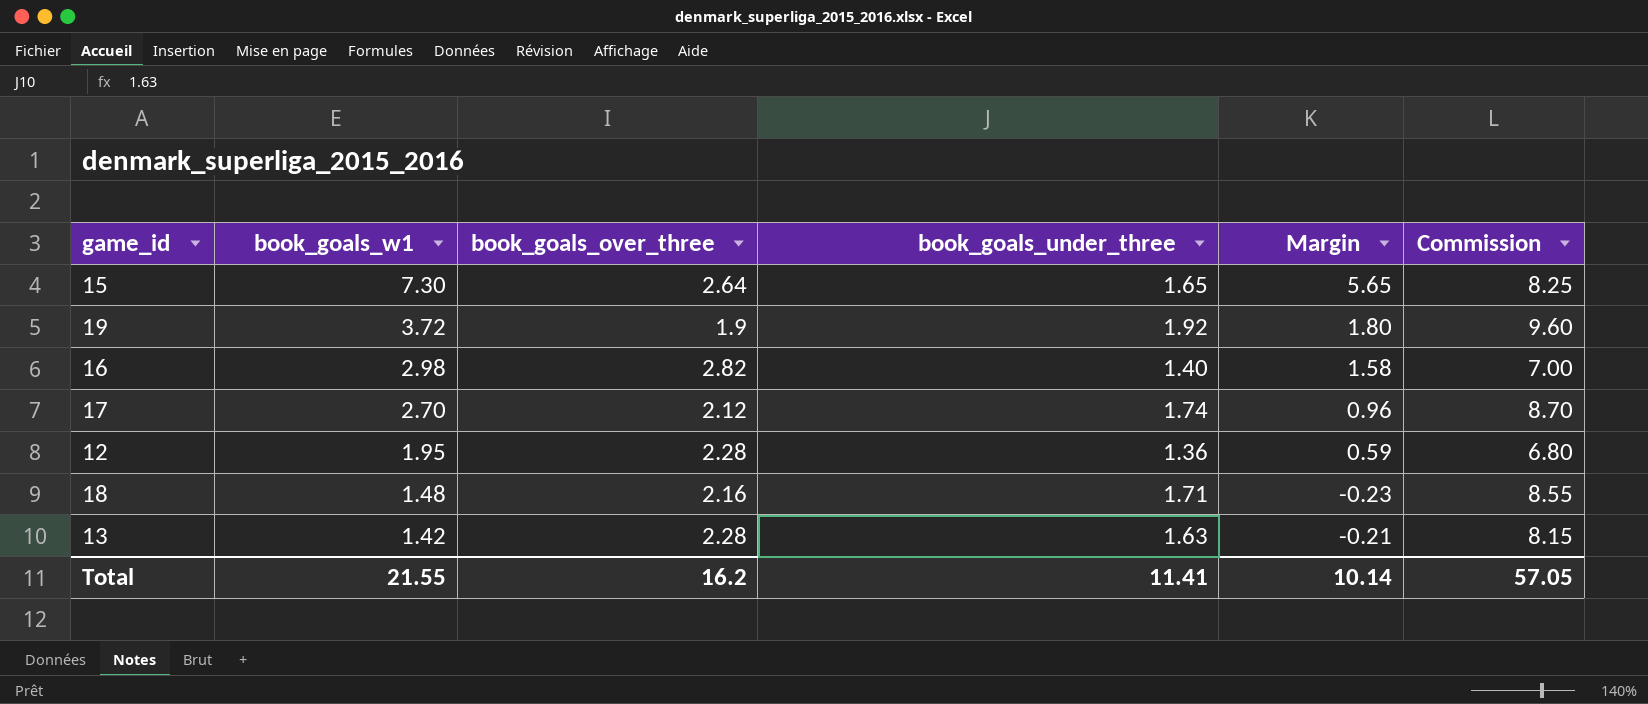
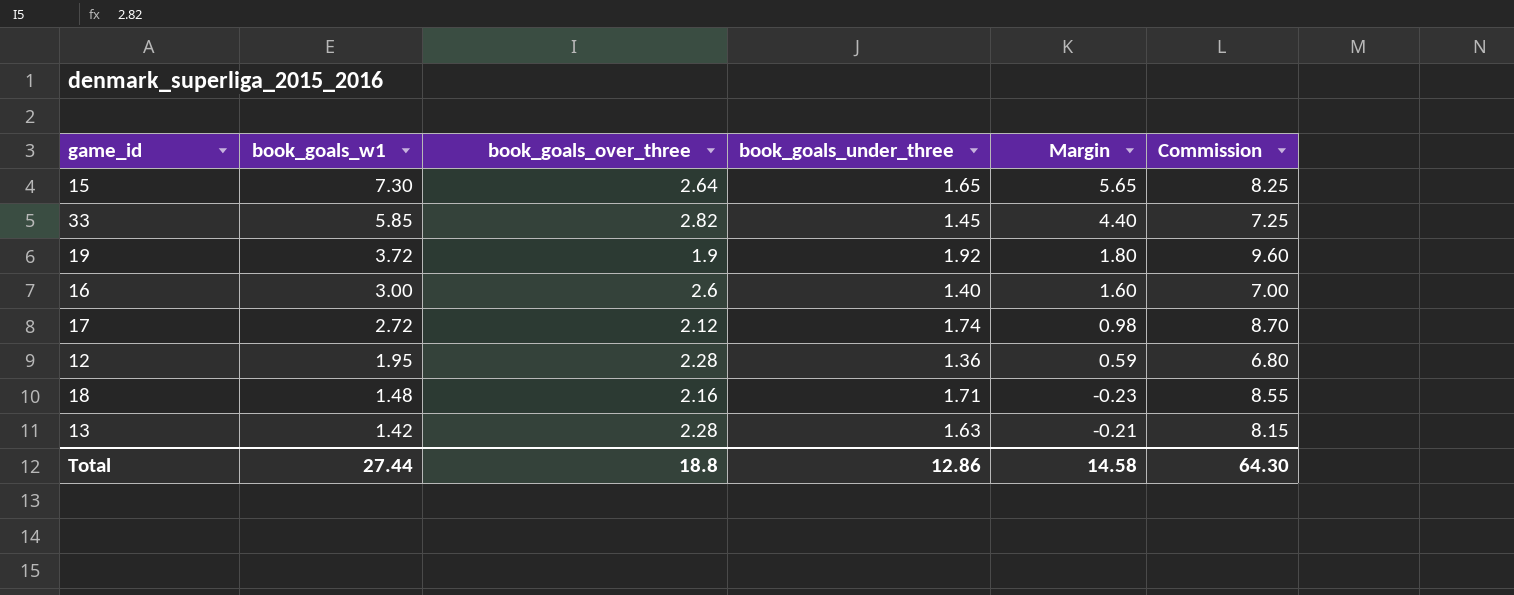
row 33: none -> 5.85 | 2.82 | 1.45 | 4.40 | 7.25
16 | book_goals_w1: 2.98 -> 3.00
16 | book_goals_over_three: 2.82 -> 2.6
16 | Margin: 1.58 -> 1.60
17 | book_goals_w1: 2.70 -> 2.72
17 | Margin: 0.96 -> 0.98
Total | book_goals_w1: 21.55 -> 27.44
Total | book_goals_over_three: 16.2 -> 18.8
Total | book_goals_under_three: 11.41 -> 12.86
Total | Margin: 10.14 -> 14.58
Total | Commission: 57.05 -> 64.30

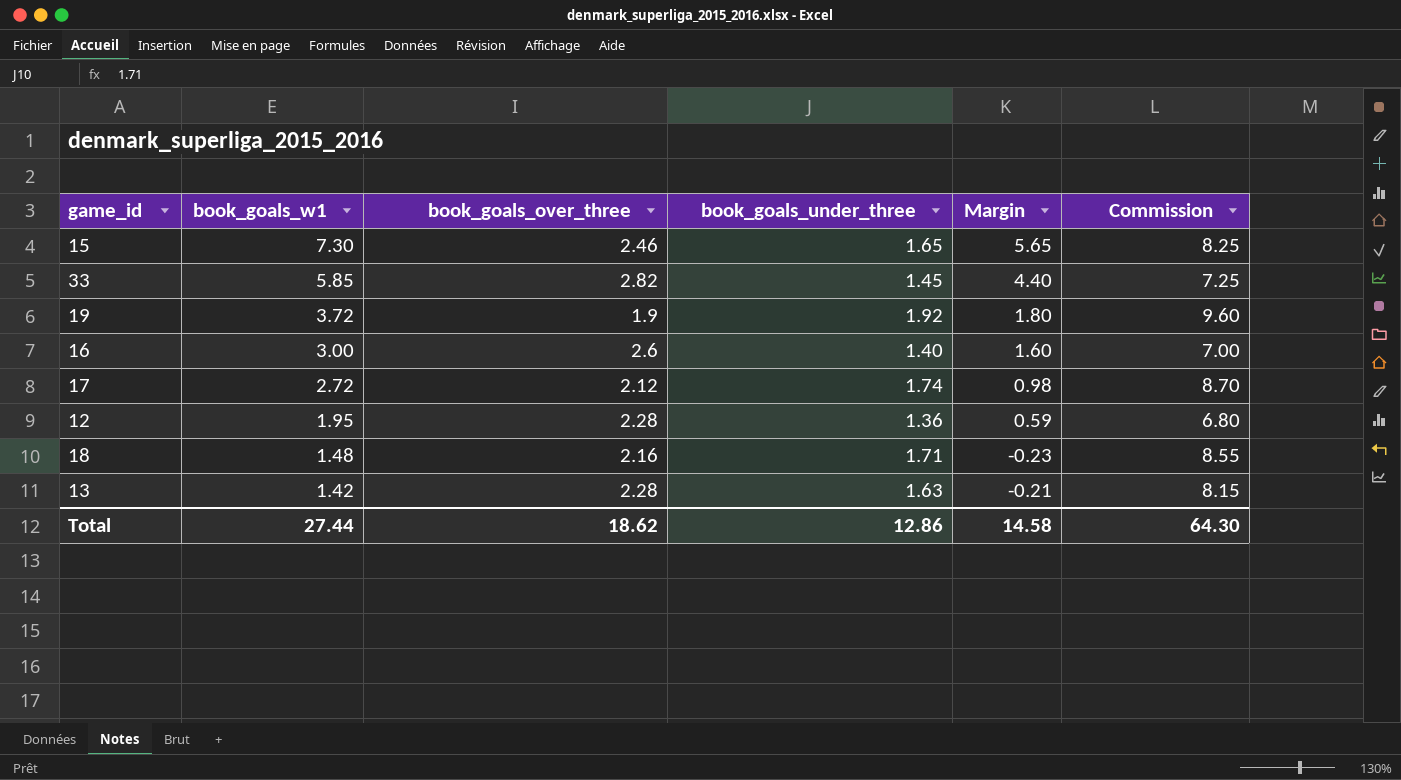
15 | book_goals_over_three: 2.64 -> 2.46
Total | book_goals_over_three: 18.8 -> 18.62

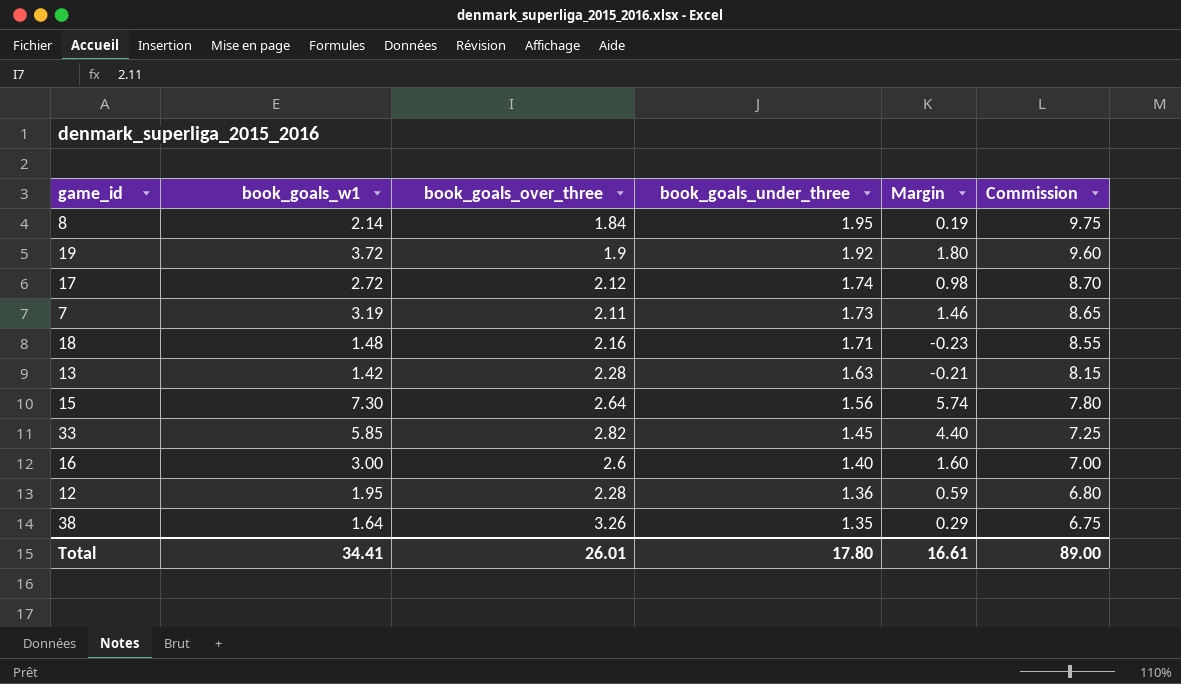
row order: book_goals_w1 descending -> book_goals_under_three descending
row 8: none -> 2.14 | 1.84 | 1.95 | 0.19 | 9.75
row 7: none -> 3.19 | 2.11 | 1.73 | 1.46 | 8.65
15 | book_goals_over_three: 2.46 -> 2.64
15 | book_goals_under_three: 1.65 -> 1.56
15 | Margin: 5.65 -> 5.74
15 | Commission: 8.25 -> 7.80
row 38: none -> 1.64 | 3.26 | 1.35 | 0.29 | 6.75
Total | book_goals_w1: 27.44 -> 34.41
Total | book_goals_over_three: 18.62 -> 26.01
Total | book_goals_under_three: 12.86 -> 17.80
Total | Margin: 14.58 -> 16.61
Total | Commission: 64.30 -> 89.00

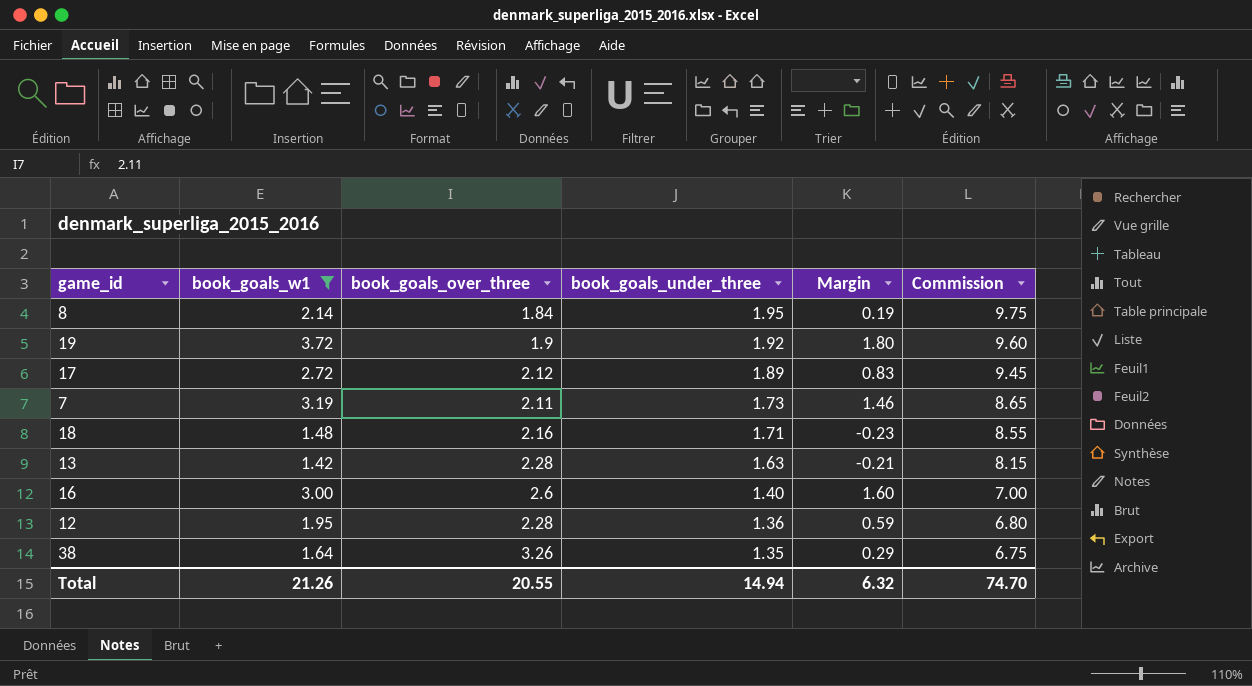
filter: none -> book_goals_w1 <= 3.72
17 | book_goals_under_three: 1.74 -> 1.89
17 | Margin: 0.98 -> 0.83
17 | Commission: 8.70 -> 9.45
Total | book_goals_w1: 34.41 -> 21.26
Total | book_goals_over_three: 26.01 -> 20.55
Total | book_goals_under_three: 17.80 -> 14.94
Total | Margin: 16.61 -> 6.32
Total | Commission: 89.00 -> 74.70

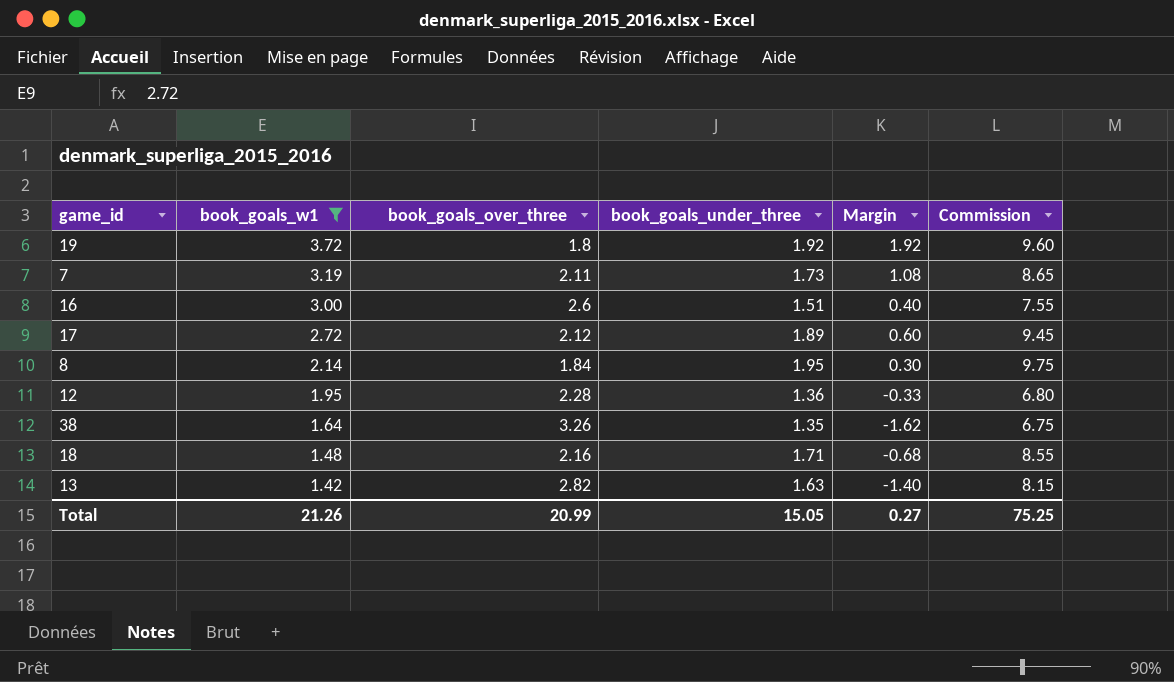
row order: book_goals_under_three descending -> book_goals_w1 descending
column Margin | formula: [book_goals_w1] - [book_goals_under_three] -> [book_goals_w1] - [book_goals_over_three]
19 | book_goals_over_three: 1.9 -> 1.8
16 | book_goals_under_three: 1.40 -> 1.51
16 | Commission: 7.00 -> 7.55
13 | book_goals_over_three: 2.28 -> 2.82
Total | book_goals_over_three: 20.55 -> 20.99
Total | book_goals_under_three: 14.94 -> 15.05
Total | Margin: 6.32 -> 0.27
Total | Commission: 74.70 -> 75.25

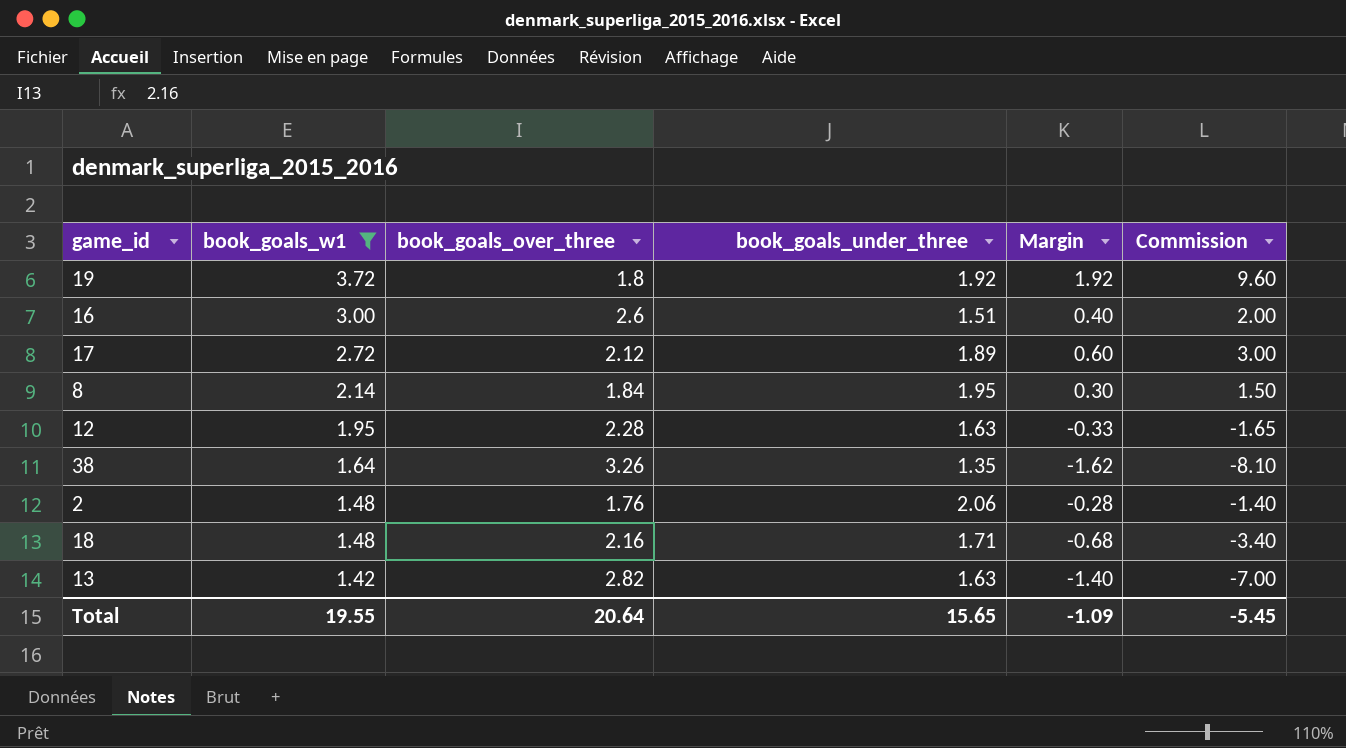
column Commission | formula: [book_goals_under_three] * 5 -> [Margin] * 5
row 7: 3.19 | 2.11 | 1.73 | 1.08 | 8.65 -> none
12 | book_goals_under_three: 1.36 -> 1.63
row 2: none -> 1.48 | 1.76 | 2.06 | -0.28 | -1.40
Total | book_goals_w1: 21.26 -> 19.55
Total | book_goals_over_three: 20.99 -> 20.64
Total | book_goals_under_three: 15.05 -> 15.65
Total | Margin: 0.27 -> -1.09
Total | Commission: 75.25 -> -5.45

